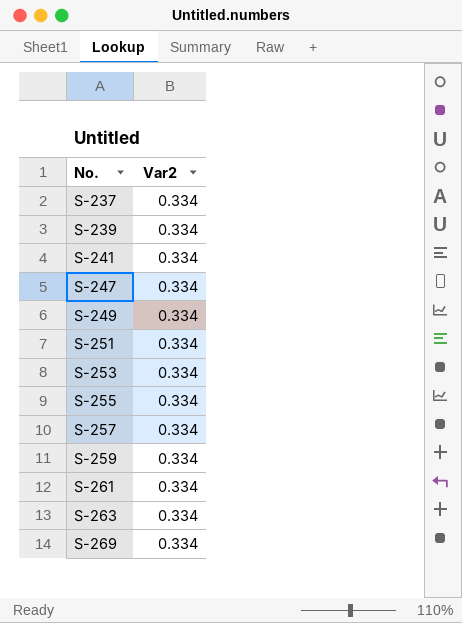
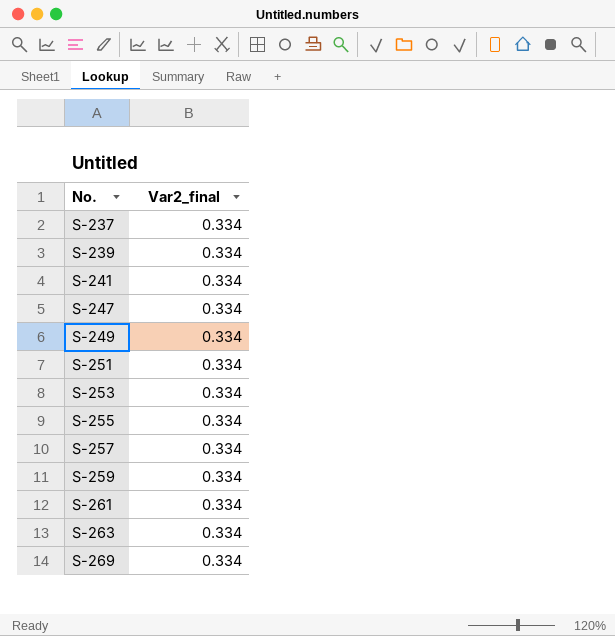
column name: Var2 -> Var2_final

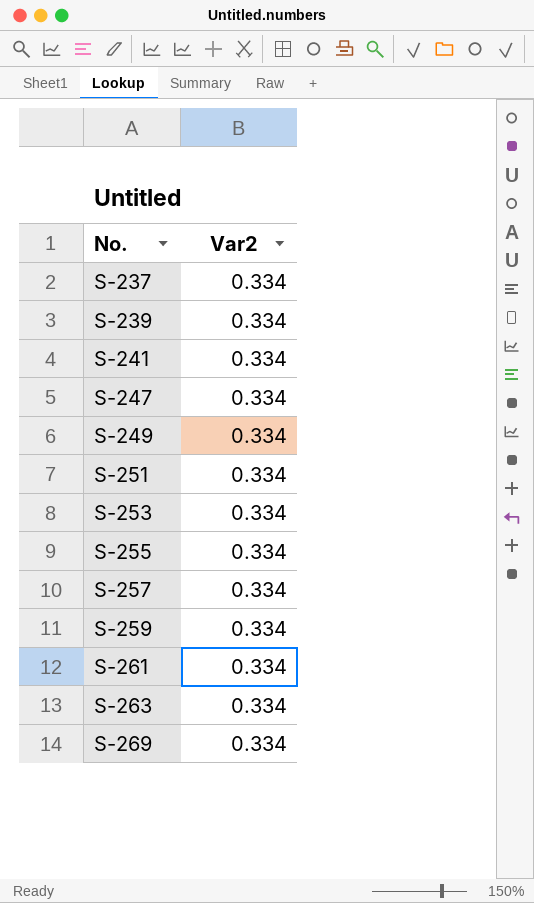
column name: Var2_final -> Var2

